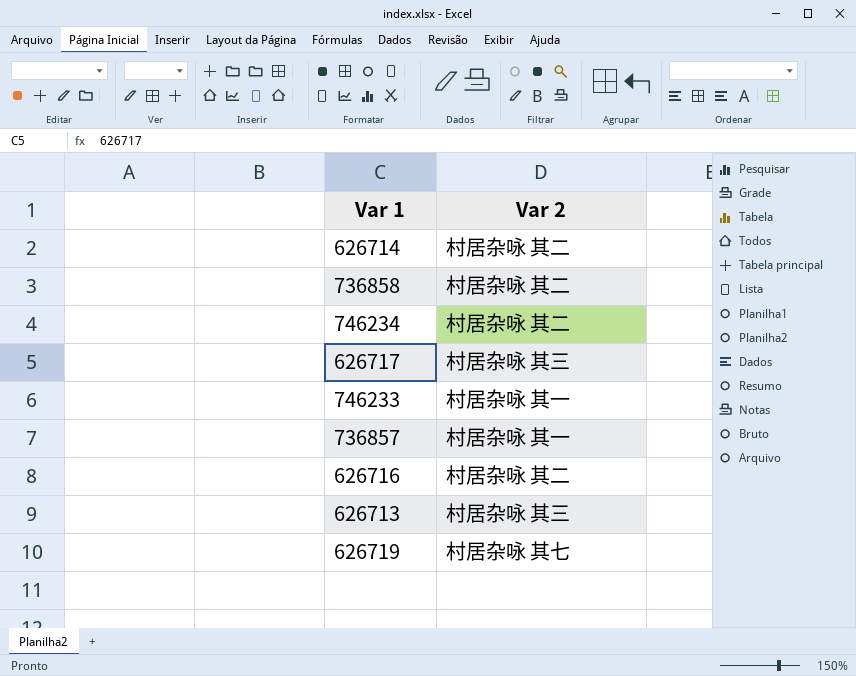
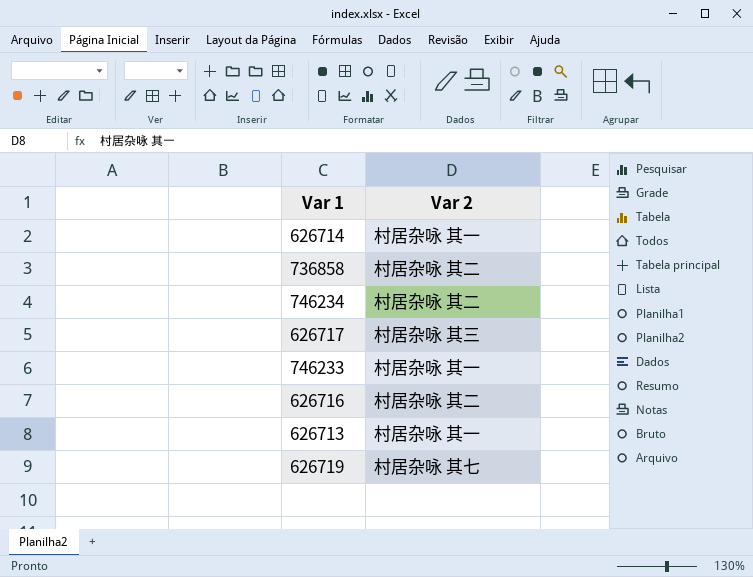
row 736857: 村居杂咏 其一 -> none
626714 | Var 2: 村居杂咏 其二 -> 村居杂咏 其一
626713 | Var 2: 村居杂咏 其三 -> 村居杂咏 其一

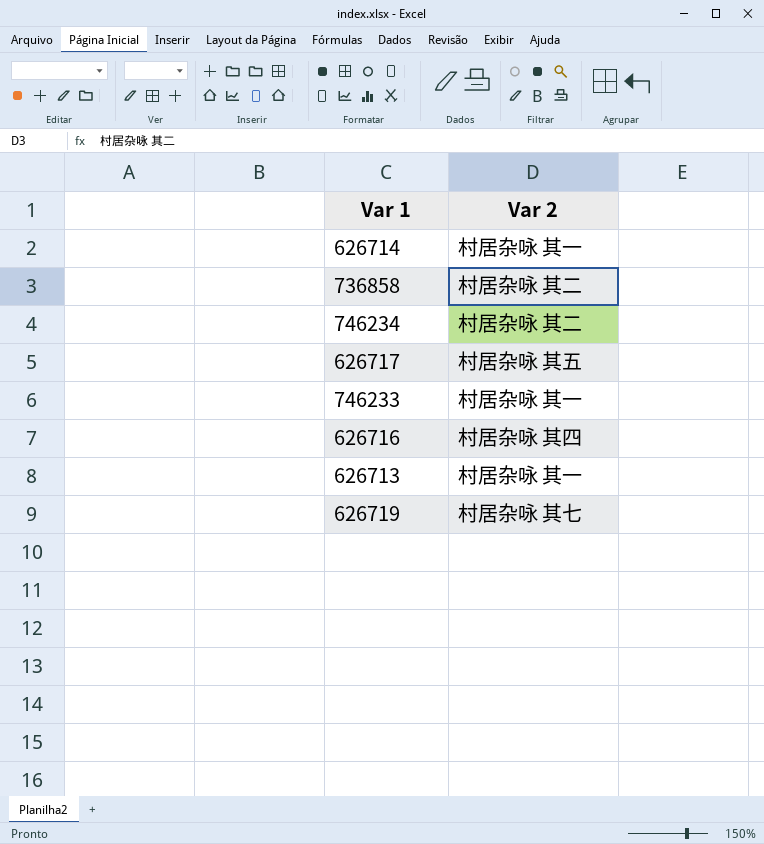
626717 | Var 2: 村居杂咏 其三 -> 村居杂咏 其五
626716 | Var 2: 村居杂咏 其二 -> 村居杂咏 其四

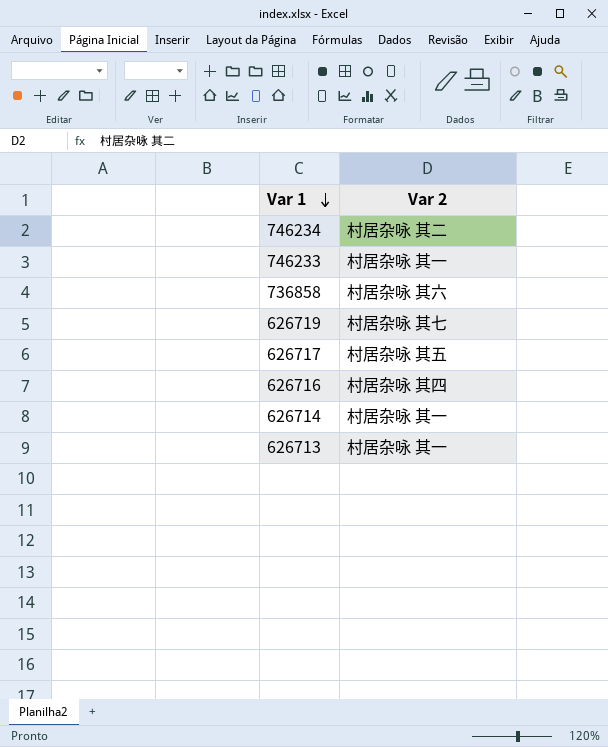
row order: none -> Var 1 descending
736858 | Var 2: 村居杂咏 其二 -> 村居杂咏 其六

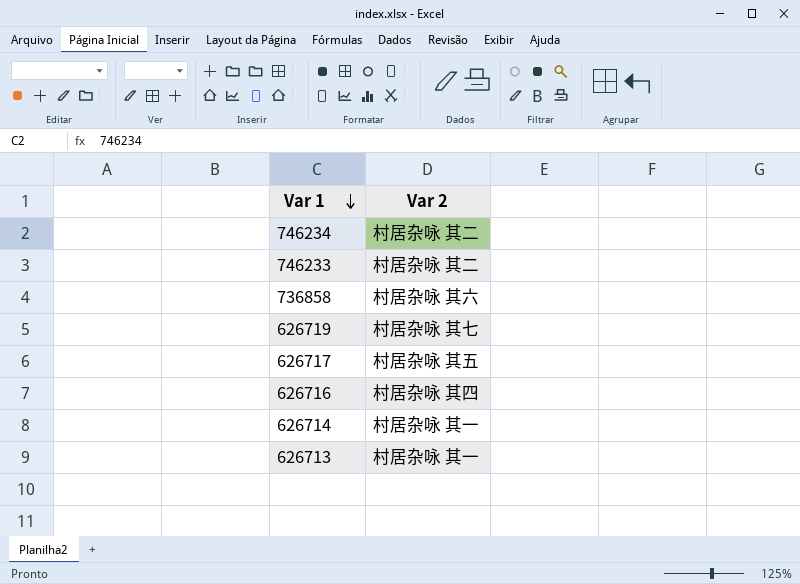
746233 | Var 2: 村居杂咏 其一 -> 村居杂咏 其二

